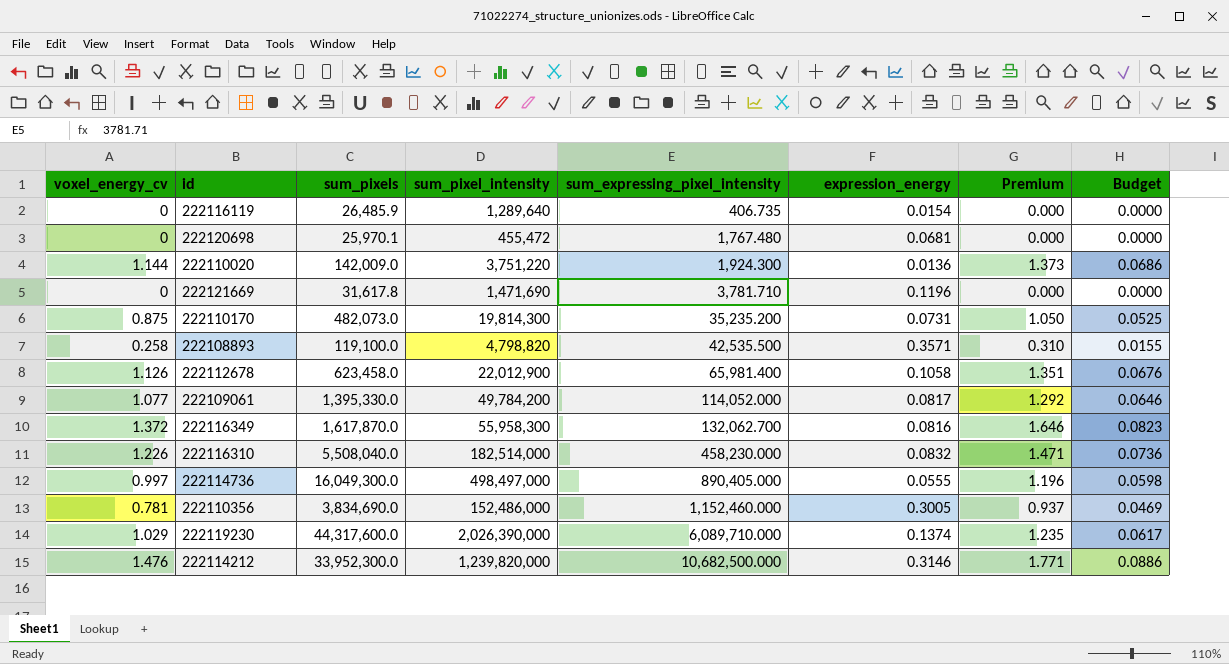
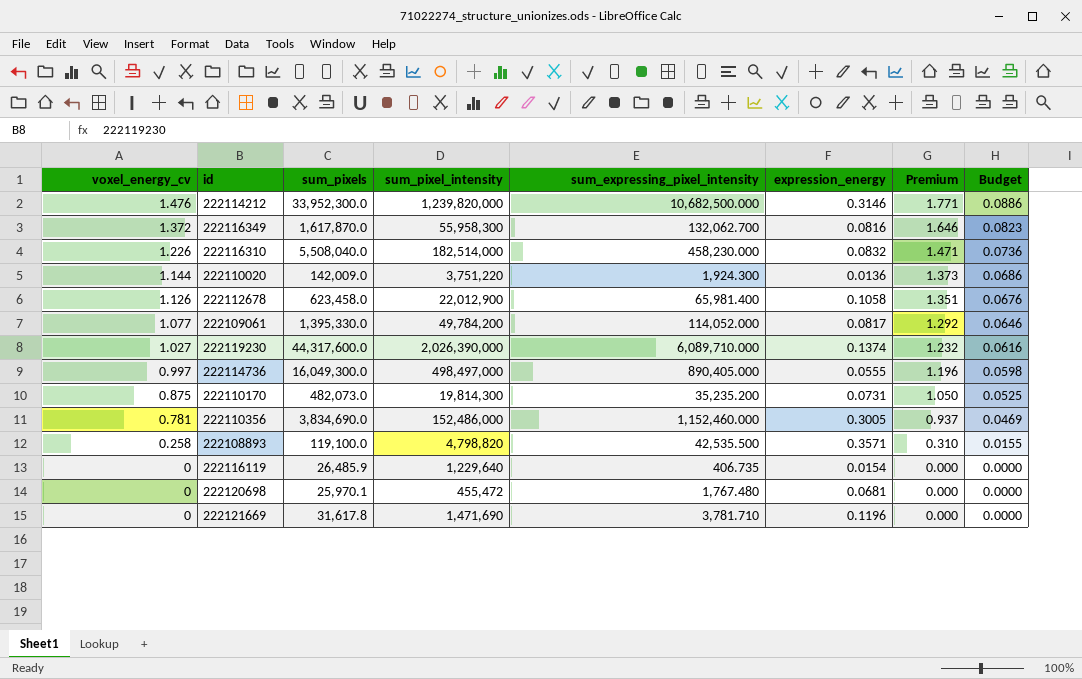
row order: sum_expressing_pixel_intensity ascending -> voxel_energy_cv descending
222119230 | voxel_energy_cv: 1.029 -> 1.027
222119230 | Premium: 1.235 -> 1.232
222119230 | Budget: 0.0617 -> 0.0616
222116119 | sum_pixel_intensity: 1,289,640 -> 1,229,640

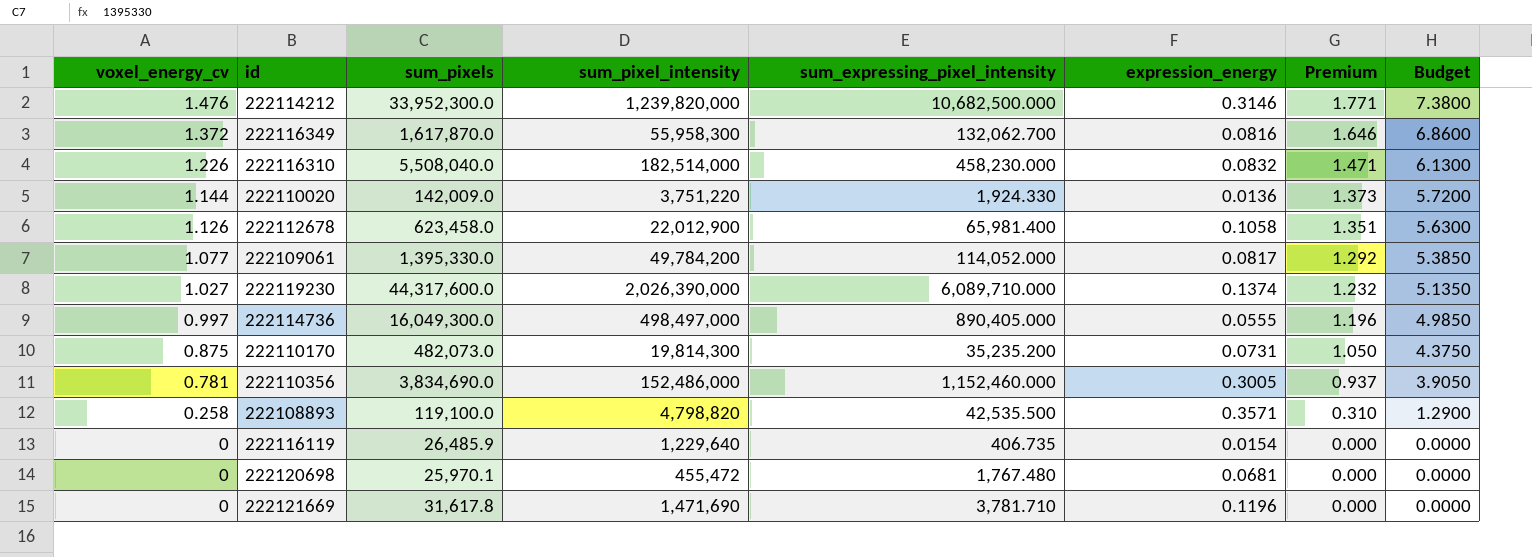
column Budget | formula: [voxel_energy_cv] * 0.06 -> [voxel_energy_cv] * 5
222110020 | sum_expressing_pixel_intensity: 1,924.300 -> 1,924.330

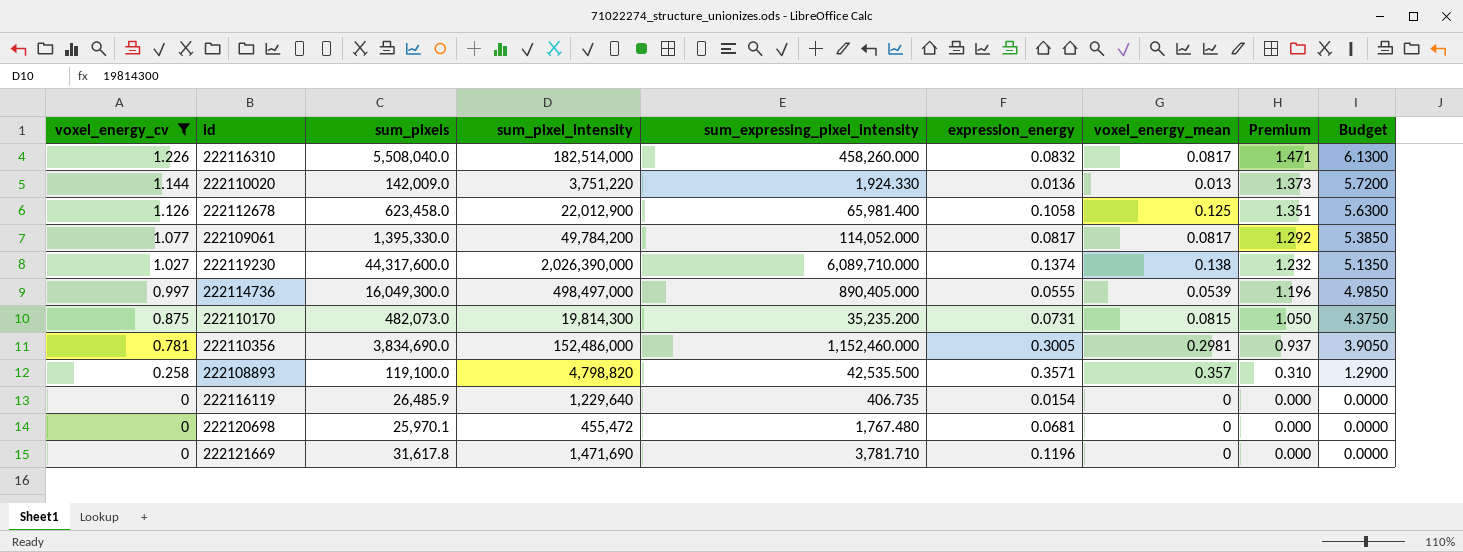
filter: none -> voxel_energy_cv <= 1.226
column voxel_energy_mean | position: none -> 7
222116310 | sum_expressing_pixel_intensity: 458,230.000 -> 458,260.000

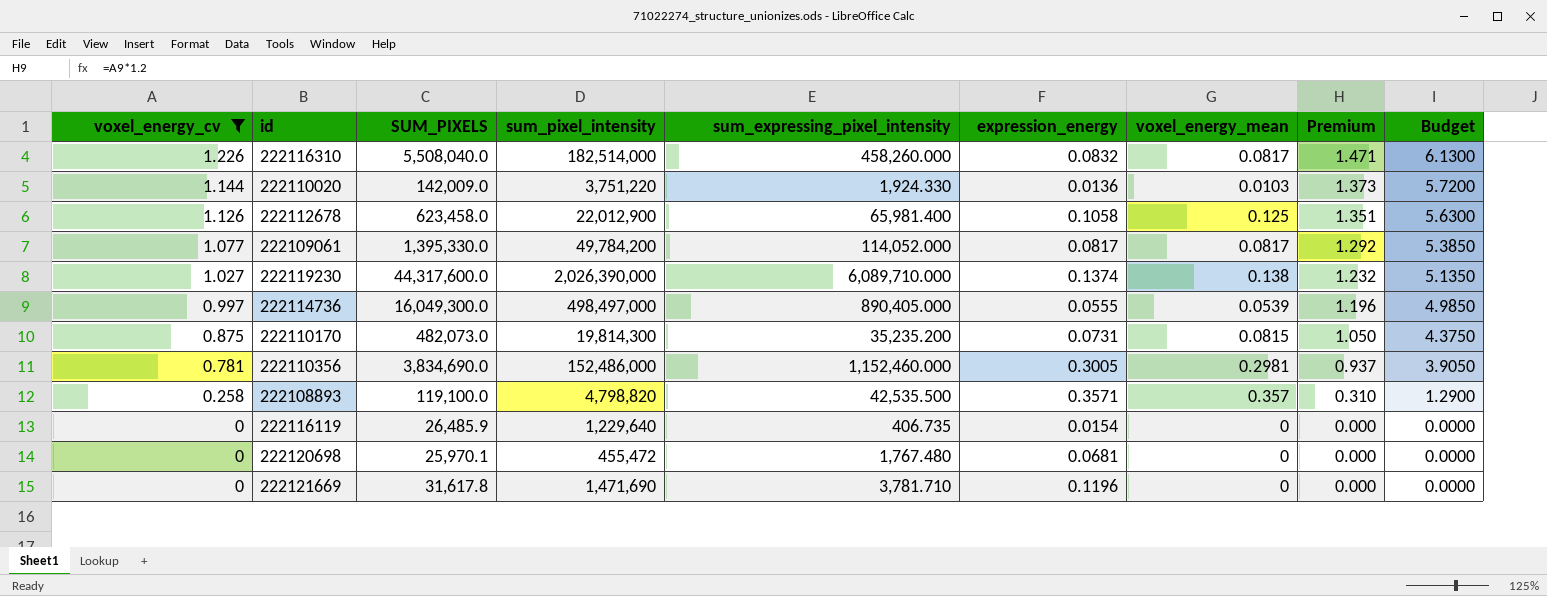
column name: sum_pixels -> SUM_PIXELS
222110020 | voxel_energy_mean: 0.013 -> 0.0103

